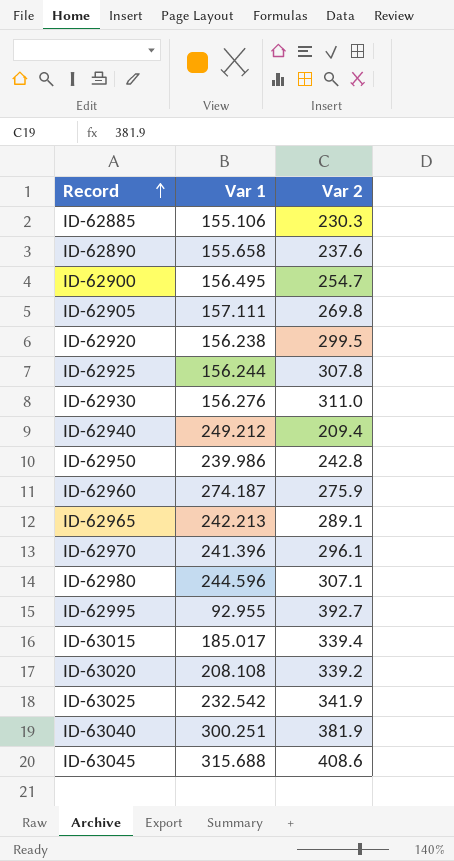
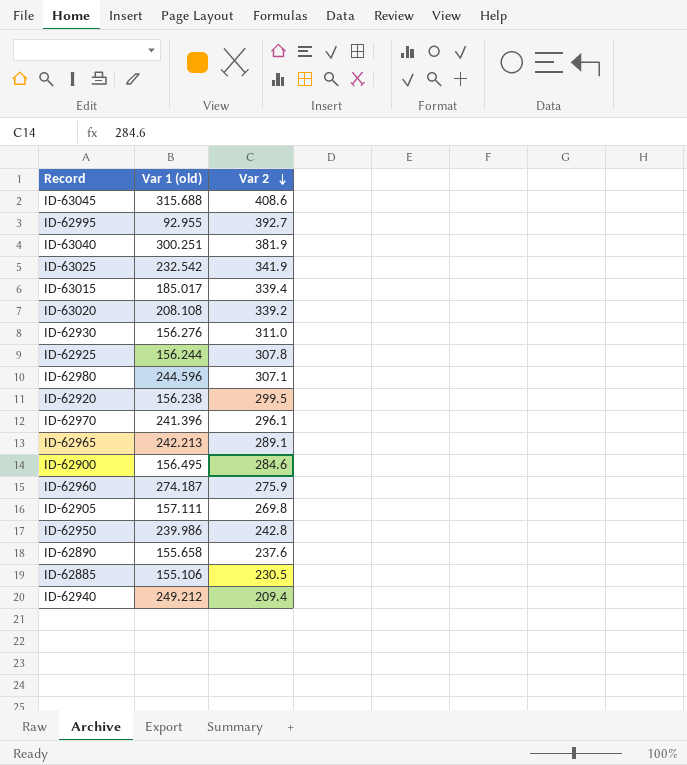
row order: Record ascending -> Var 2 descending
column name: Var 1 -> Var 1 (old)
ID-62900 | Var 2: 254.7 -> 284.6
ID-62885 | Var 2: 230.3 -> 230.5

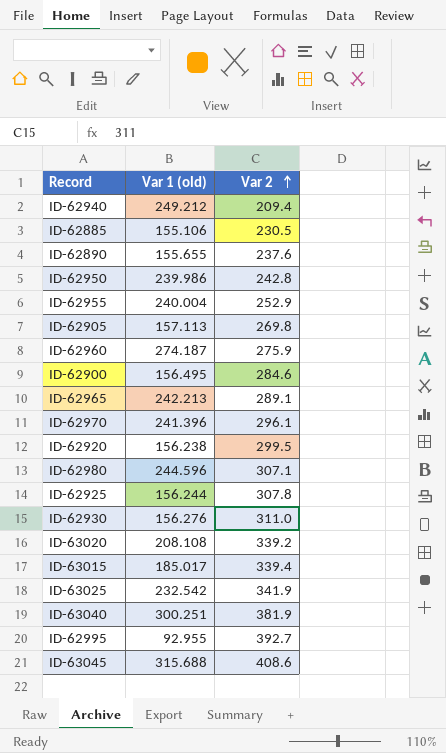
row order: Var 2 descending -> Var 2 ascending
ID-62890 | Var 1 (old): 155.658 -> 155.655
row ID-62955: none -> 240.004 | 252.9
ID-62905 | Var 1 (old): 157.111 -> 157.113

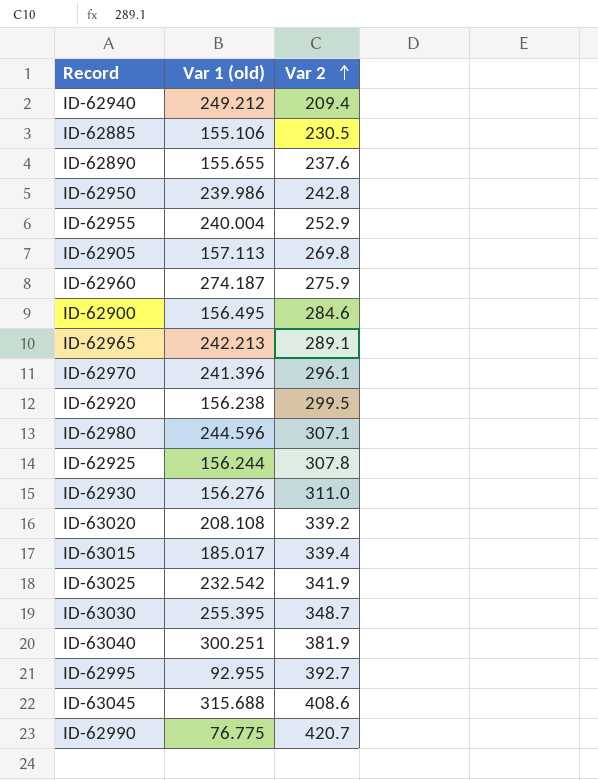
row ID-63030: none -> 255.395 | 348.7
row ID-62990: none -> 76.775 | 420.7

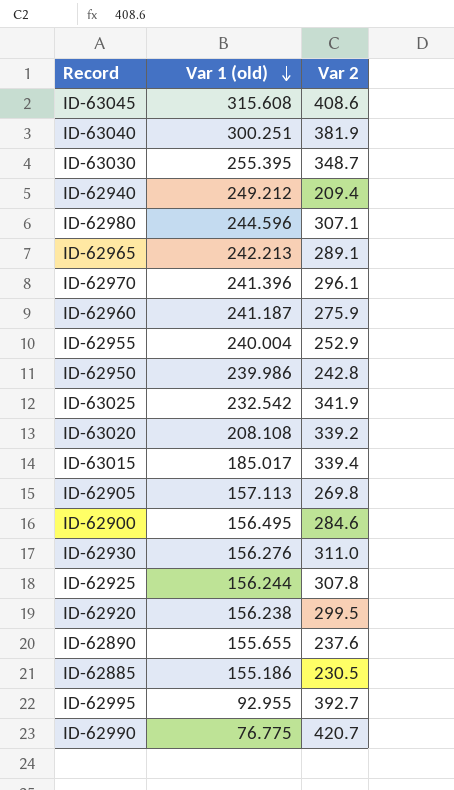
row order: Var 2 ascending -> Var 1 (old) descending
ID-63045 | Var 1 (old): 315.688 -> 315.608
ID-62960 | Var 1 (old): 274.187 -> 241.187
ID-62885 | Var 1 (old): 155.106 -> 155.186

